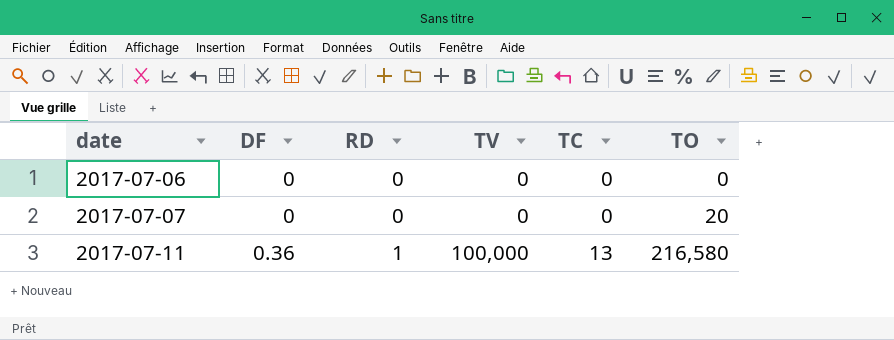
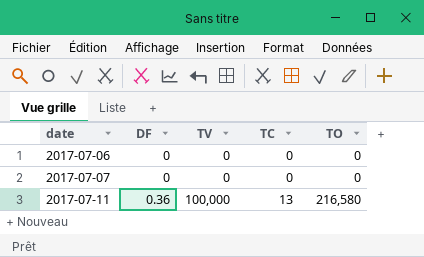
column RD | position: 3 -> none
2017-07-07 | TO: 20 -> 0

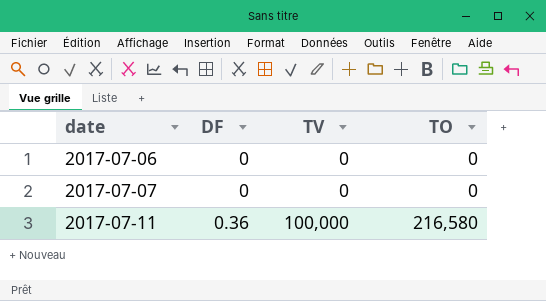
column TC | position: 4 -> none

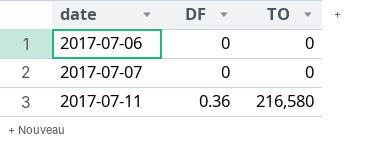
column TV | position: 3 -> none

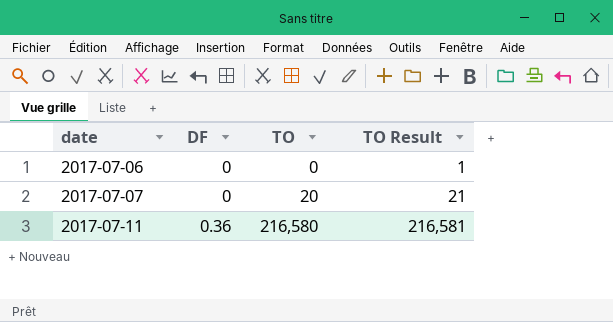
column TO Result | formula: none -> [TO] + 1
2017-07-07 | TO: 0 -> 20

